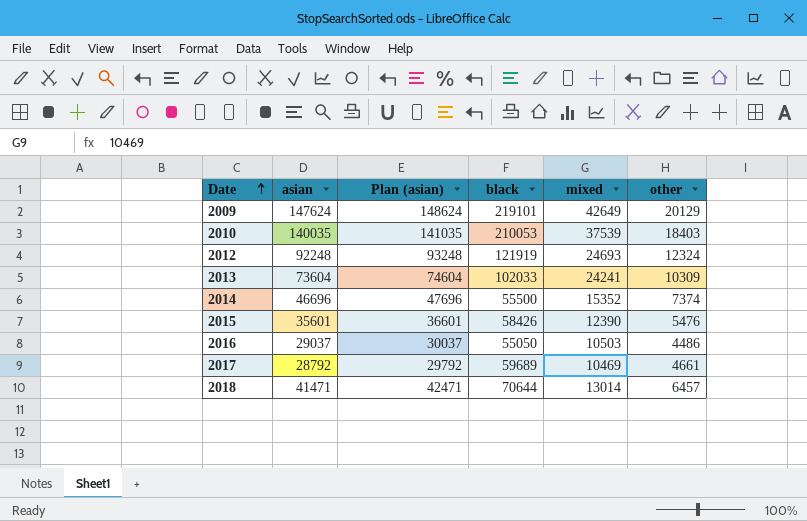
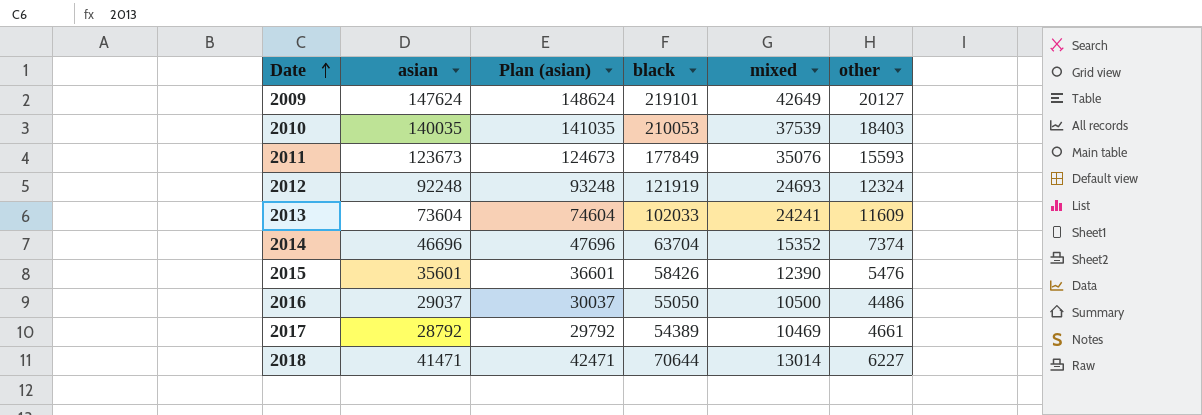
2009 | other: 20129 -> 20127
row 2011: none -> 123673 | 124673 | 177849 | 35076 | 15593
2013 | other: 10309 -> 11609
2014 | black: 55500 -> 63704
2016 | mixed: 10503 -> 10500
2017 | black: 59689 -> 54389
2018 | other: 6457 -> 6227

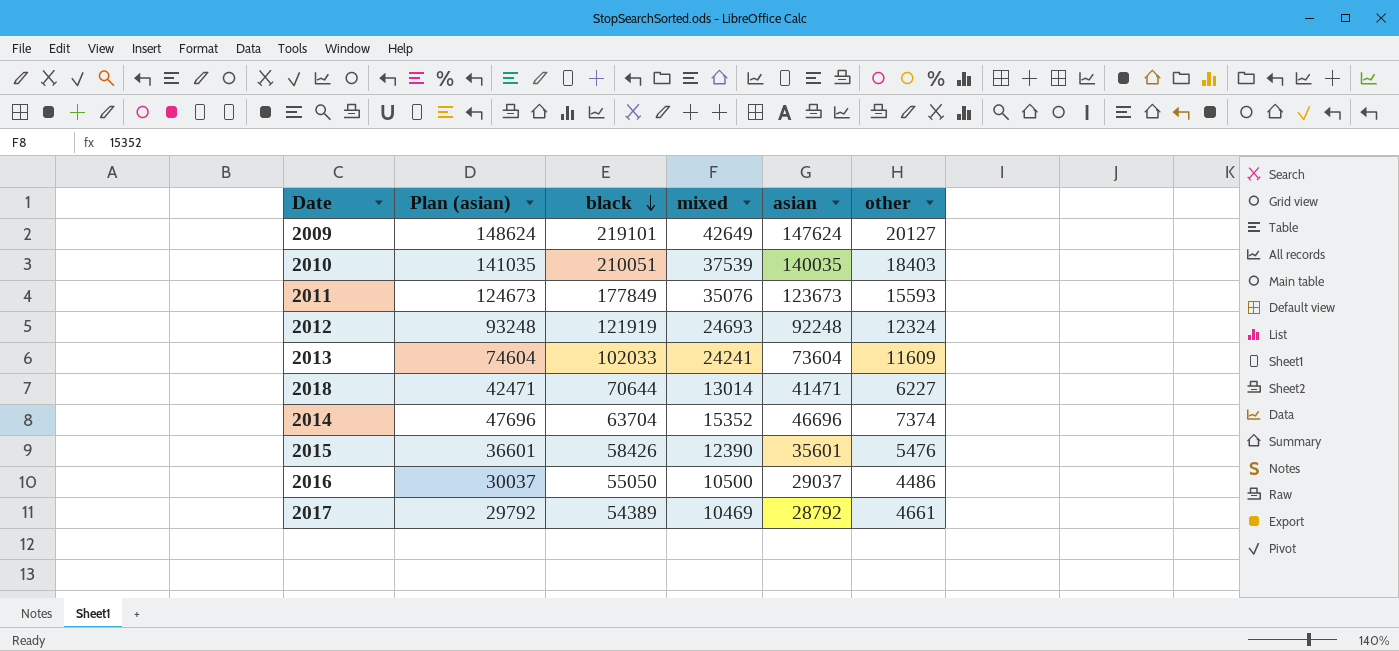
row order: Date ascending -> black descending
column asian | position: 2 -> 5
2010 | black: 210053 -> 210051

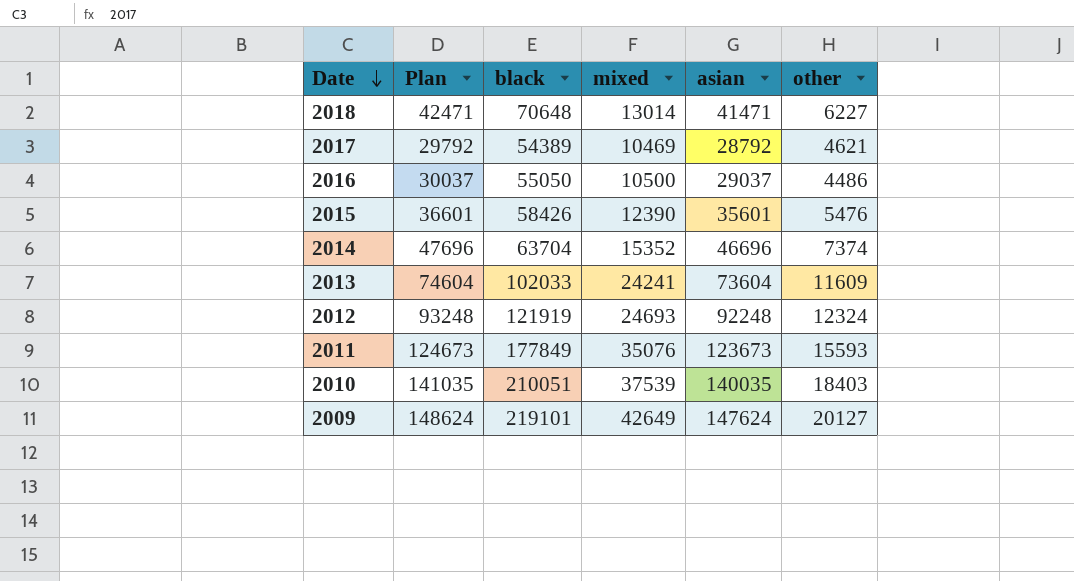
row order: black descending -> Date descending
column name: Plan (asian) -> Plan
2018 | black: 70644 -> 70648
2017 | other: 4661 -> 4621

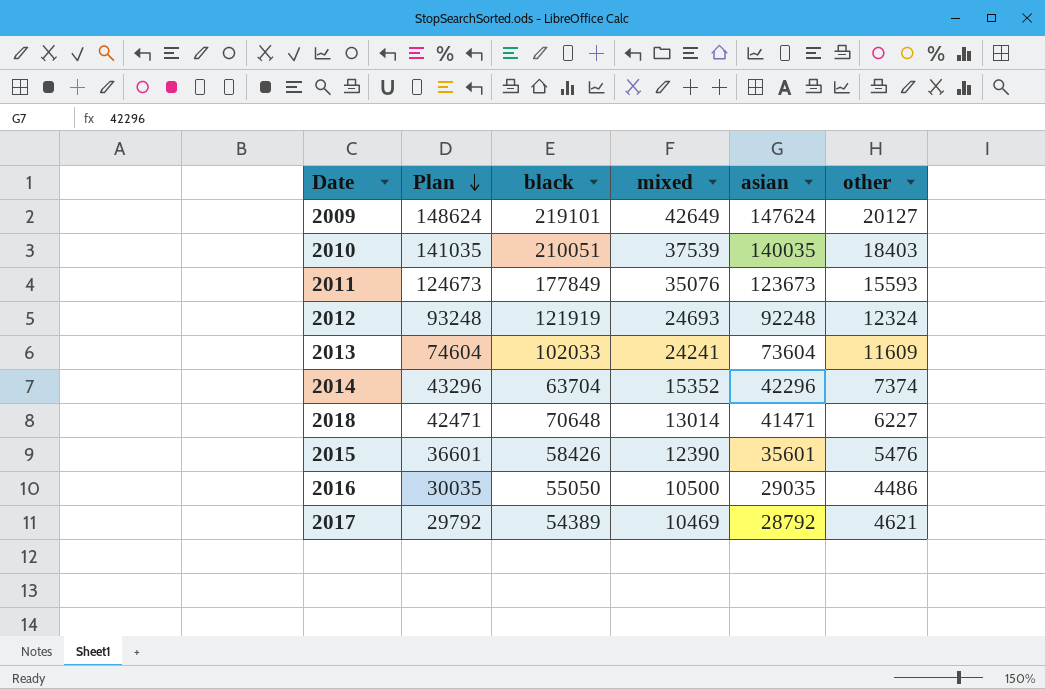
row order: Date descending -> Plan descending
2014 | Plan: 47696 -> 43296
2014 | asian: 46696 -> 42296
2016 | Plan: 30037 -> 30035
2016 | asian: 29037 -> 29035

